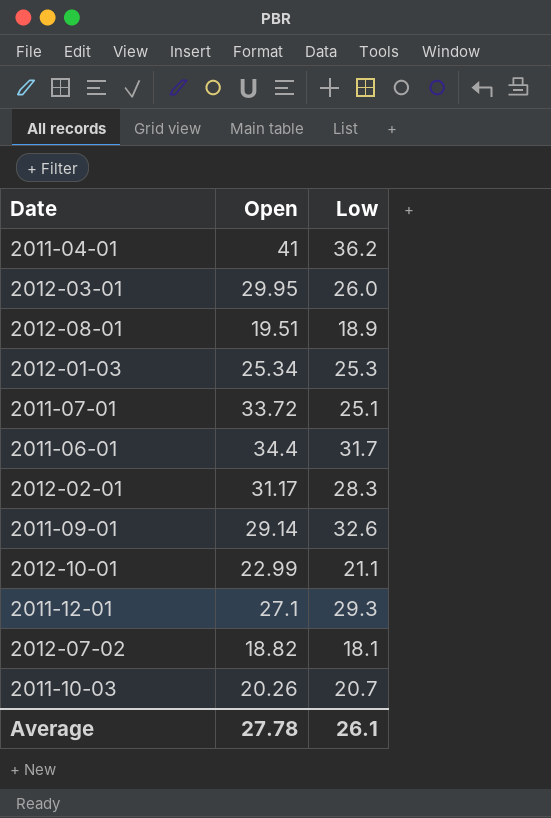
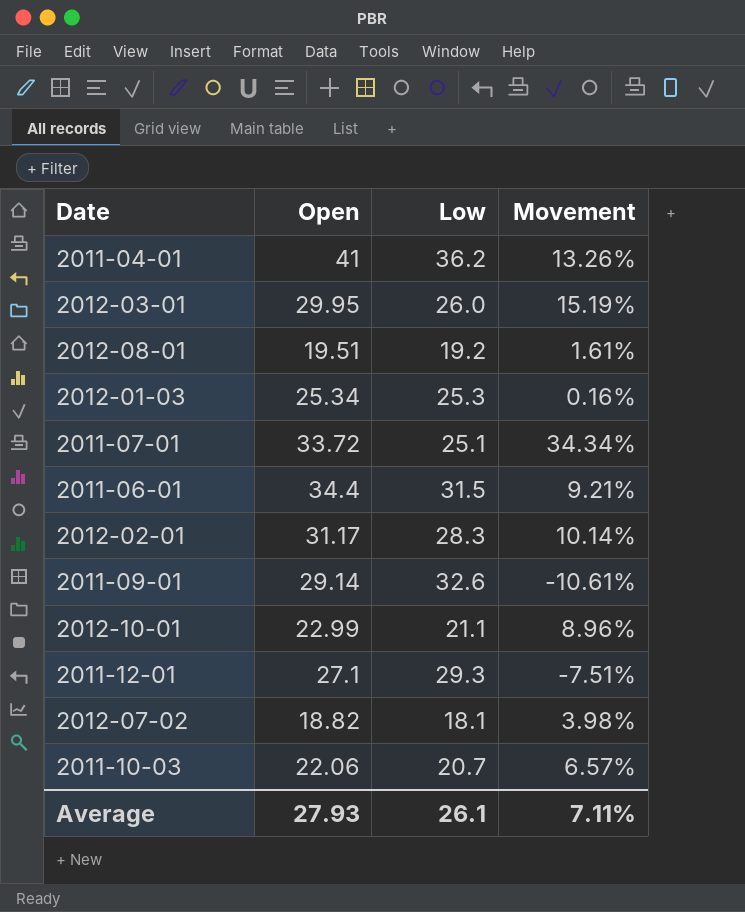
column Movement | formula: none -> ([Open] - [Low]) / [Low]
2012-08-01 | Low: 18.9 -> 19.2
2011-06-01 | Low: 31.7 -> 31.5
2011-10-03 | Open: 20.26 -> 22.06
Average | Open: 27.78 -> 27.93

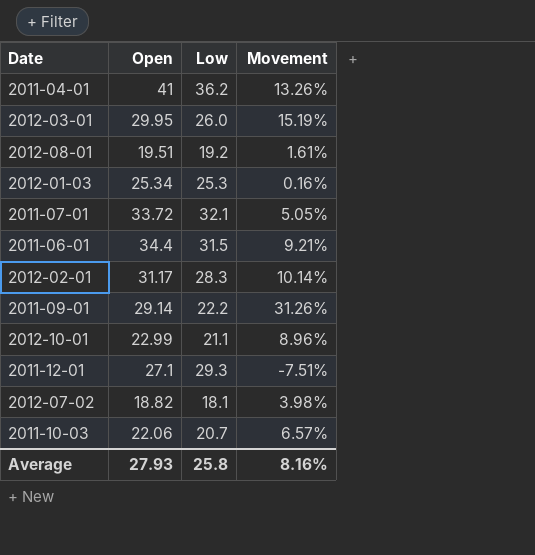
2011-07-01 | Low: 25.1 -> 32.1
2011-07-01 | Movement: 34.34% -> 5.05%
2011-09-01 | Low: 32.6 -> 22.2
2011-09-01 | Movement: -10.61% -> 31.26%
Average | Low: 26.1 -> 25.8
Average | Movement: 7.11% -> 8.16%

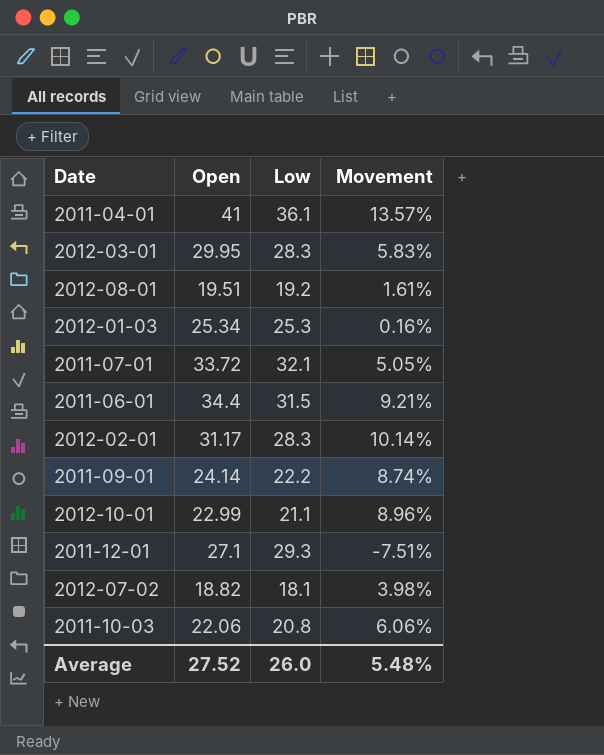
2011-04-01 | Low: 36.2 -> 36.1
2011-04-01 | Movement: 13.26% -> 13.57%
2012-03-01 | Low: 26.0 -> 28.3
2012-03-01 | Movement: 15.19% -> 5.83%
2011-09-01 | Open: 29.14 -> 24.14
2011-09-01 | Movement: 31.26% -> 8.74%
2011-10-03 | Low: 20.7 -> 20.8
2011-10-03 | Movement: 6.57% -> 6.06%
Average | Open: 27.93 -> 27.52
Average | Low: 25.8 -> 26.0
Average | Movement: 8.16% -> 5.48%

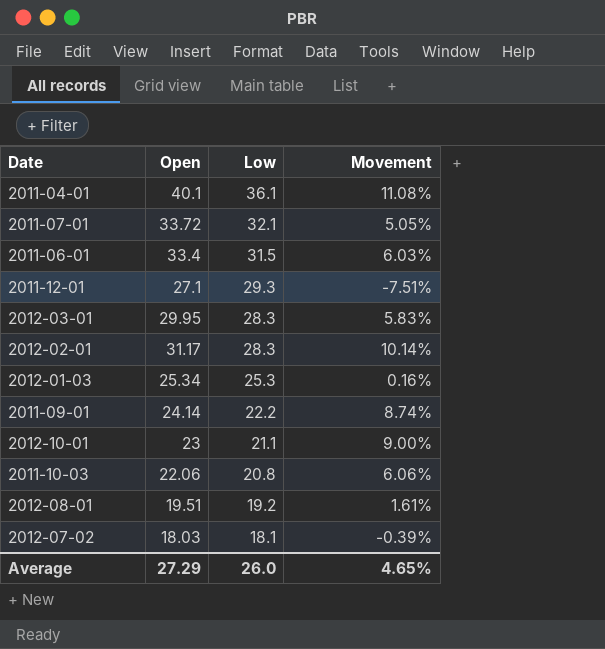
row order: none -> Low descending
2011-04-01 | Open: 41 -> 40.1
2011-04-01 | Movement: 13.57% -> 11.08%
2011-06-01 | Open: 34.4 -> 33.4
2011-06-01 | Movement: 9.21% -> 6.03%
2012-10-01 | Open: 22.99 -> 23
2012-10-01 | Movement: 8.96% -> 9.00%
2012-07-02 | Open: 18.82 -> 18.03
2012-07-02 | Movement: 3.98% -> -0.39%
Average | Open: 27.52 -> 27.29
Average | Movement: 5.48% -> 4.65%

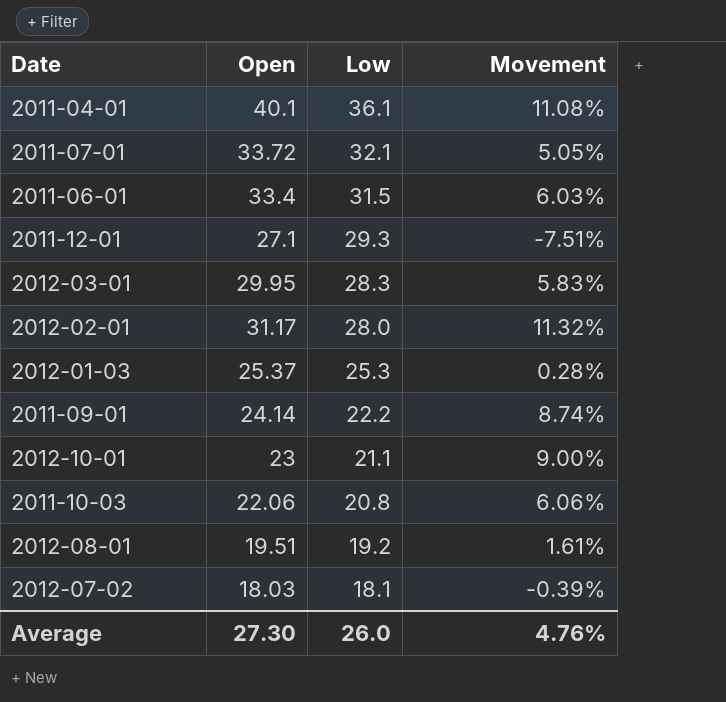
2012-02-01 | Low: 28.3 -> 28.0
2012-02-01 | Movement: 10.14% -> 11.32%
2012-01-03 | Open: 25.34 -> 25.37
2012-01-03 | Movement: 0.16% -> 0.28%
Average | Open: 27.29 -> 27.30
Average | Movement: 4.65% -> 4.76%

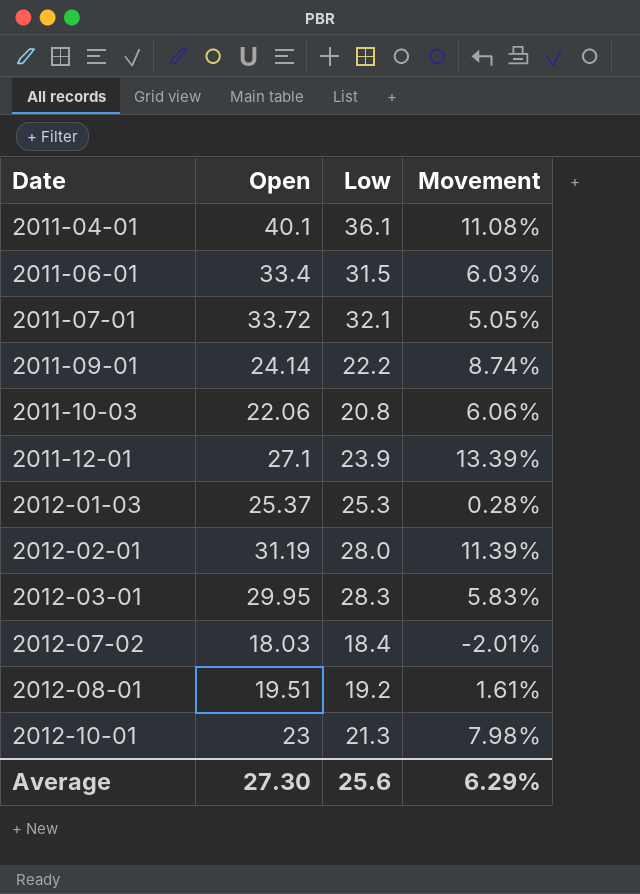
row order: Low descending -> Date ascending
2011-12-01 | Low: 29.3 -> 23.9
2011-12-01 | Movement: -7.51% -> 13.39%
2012-02-01 | Open: 31.17 -> 31.19
2012-02-01 | Movement: 11.32% -> 11.39%
2012-07-02 | Low: 18.1 -> 18.4
2012-07-02 | Movement: -0.39% -> -2.01%
2012-10-01 | Low: 21.1 -> 21.3
2012-10-01 | Movement: 9.00% -> 7.98%
Average | Low: 26.0 -> 25.6
Average | Movement: 4.76% -> 6.29%

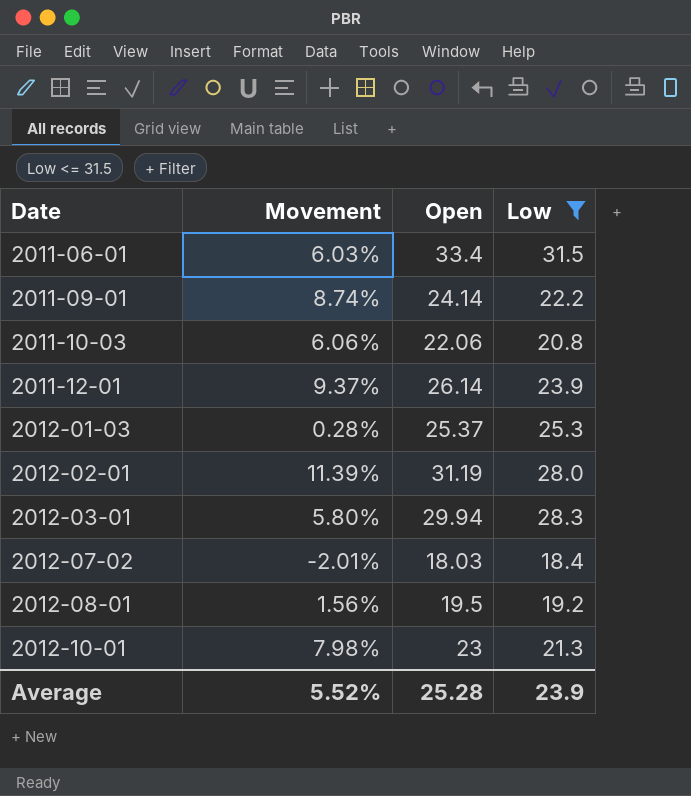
filter: none -> Low <= 31.5
column Movement | position: 4 -> 2
2011-12-01 | Movement: 13.39% -> 9.37%
2011-12-01 | Open: 27.1 -> 26.14
2012-03-01 | Movement: 5.83% -> 5.80%
2012-03-01 | Open: 29.95 -> 29.94
2012-08-01 | Movement: 1.61% -> 1.56%
2012-08-01 | Open: 19.51 -> 19.5
Average | Movement: 6.29% -> 5.52%
Average | Open: 27.30 -> 25.28
Average | Low: 25.6 -> 23.9

